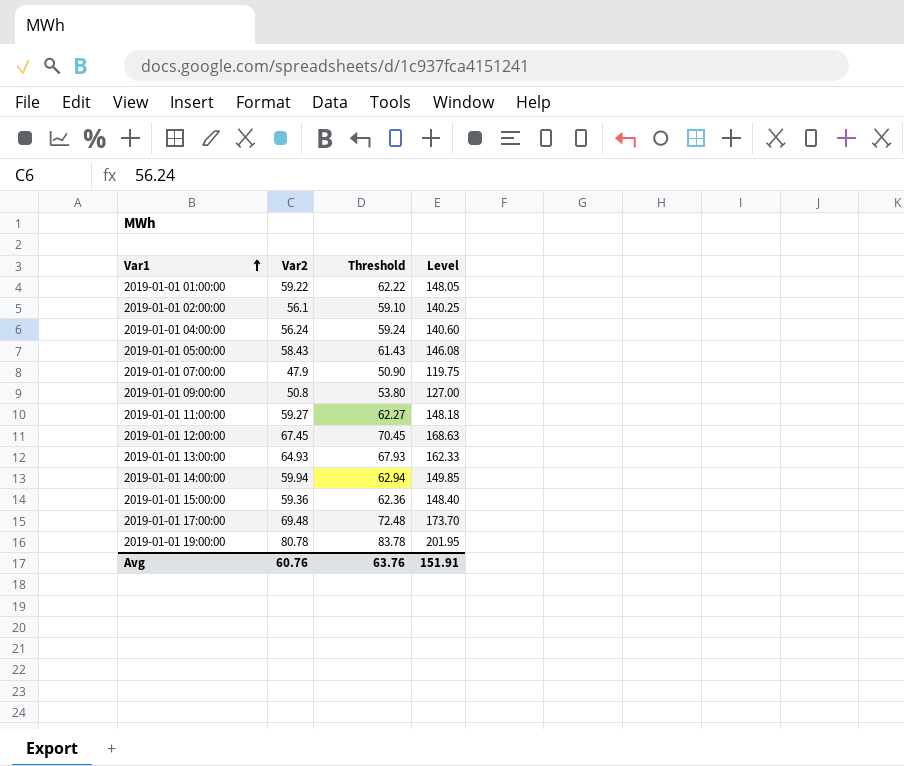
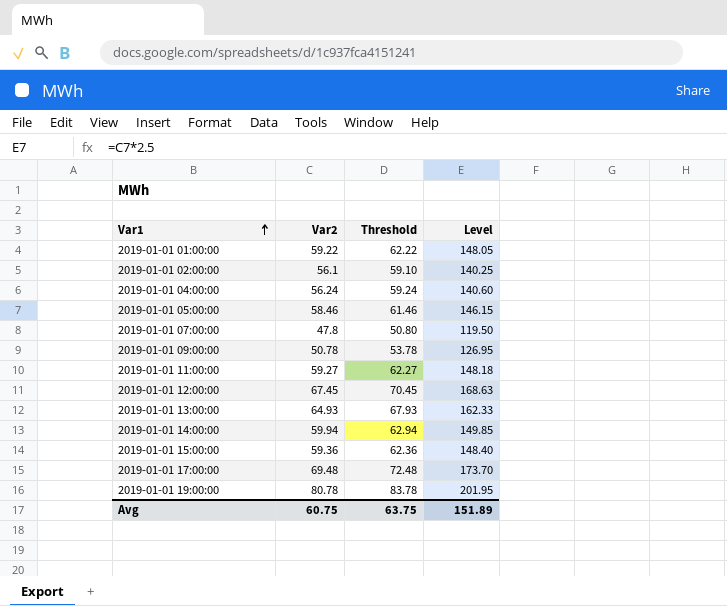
2019-01-01 05:00:00 | Var2: 58.43 -> 58.46
2019-01-01 05:00:00 | Threshold: 61.43 -> 61.46
2019-01-01 05:00:00 | Level: 146.08 -> 146.15
2019-01-01 07:00:00 | Var2: 47.9 -> 47.8
2019-01-01 07:00:00 | Threshold: 50.90 -> 50.80
2019-01-01 07:00:00 | Level: 119.75 -> 119.50
2019-01-01 09:00:00 | Var2: 50.8 -> 50.78
2019-01-01 09:00:00 | Threshold: 53.80 -> 53.78
2019-01-01 09:00:00 | Level: 127.00 -> 126.95
Avg | Var2: 60.76 -> 60.75
Avg | Threshold: 63.76 -> 63.75
Avg | Level: 151.91 -> 151.89

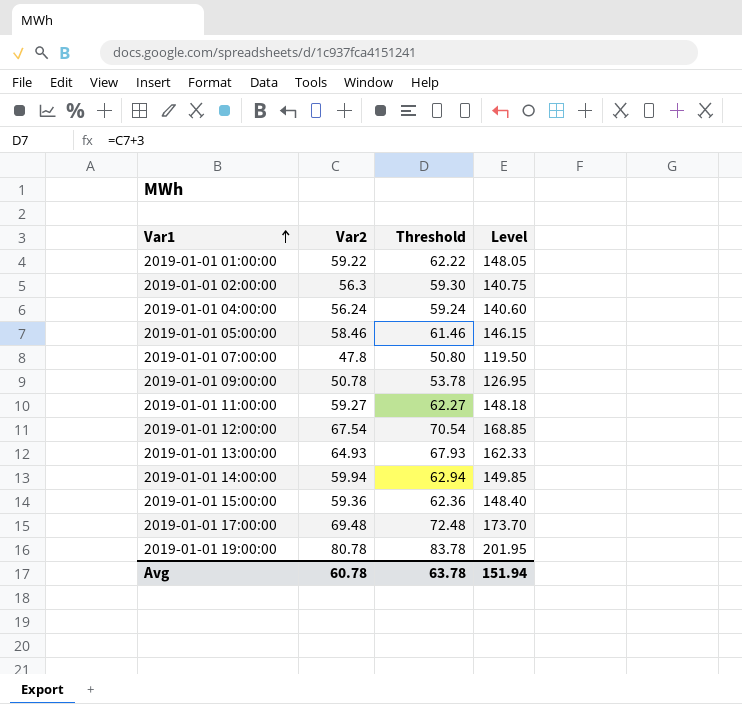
2019-01-01 02:00:00 | Var2: 56.1 -> 56.3
2019-01-01 02:00:00 | Threshold: 59.10 -> 59.30
2019-01-01 02:00:00 | Level: 140.25 -> 140.75
2019-01-01 12:00:00 | Var2: 67.45 -> 67.54
2019-01-01 12:00:00 | Threshold: 70.45 -> 70.54
2019-01-01 12:00:00 | Level: 168.63 -> 168.85
Avg | Var2: 60.75 -> 60.78
Avg | Threshold: 63.75 -> 63.78
Avg | Level: 151.89 -> 151.94

